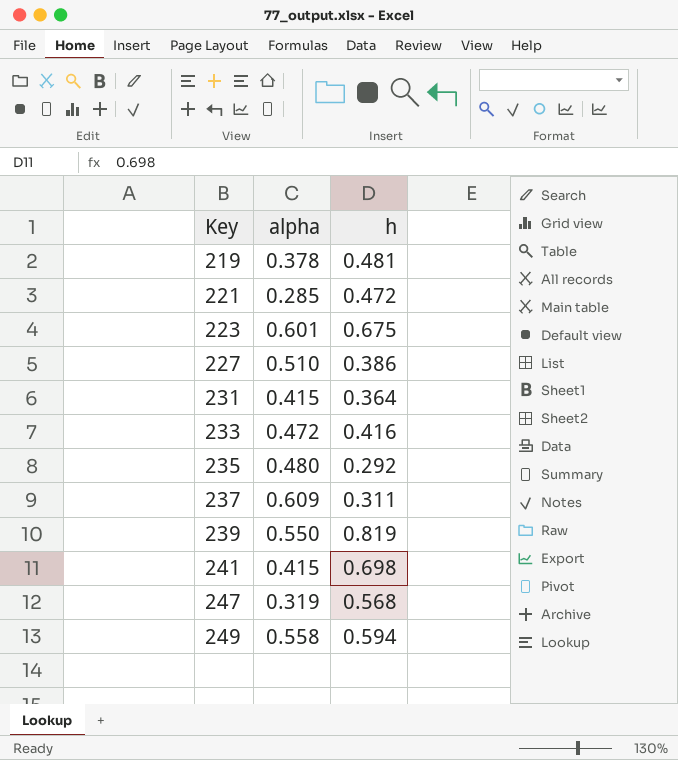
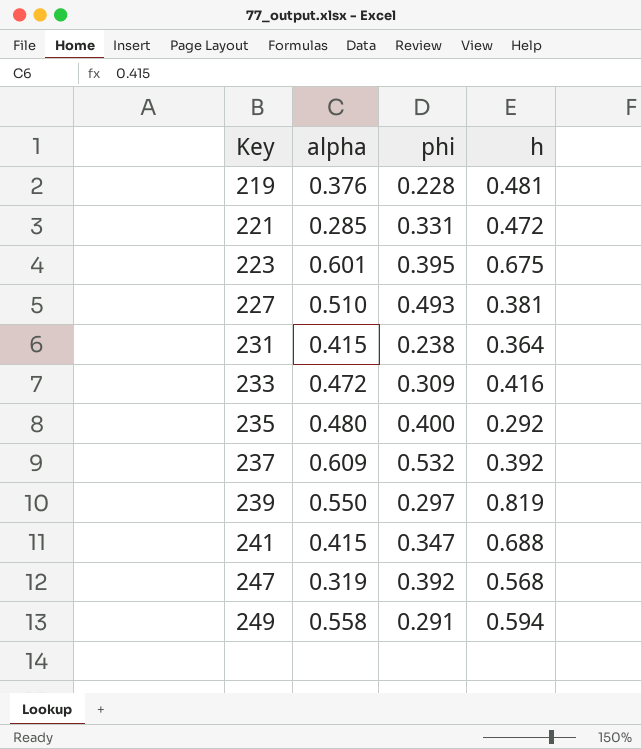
column phi | position: none -> 3
219 | alpha: 0.378 -> 0.376
227 | h: 0.386 -> 0.381
237 | h: 0.311 -> 0.392
241 | h: 0.698 -> 0.688

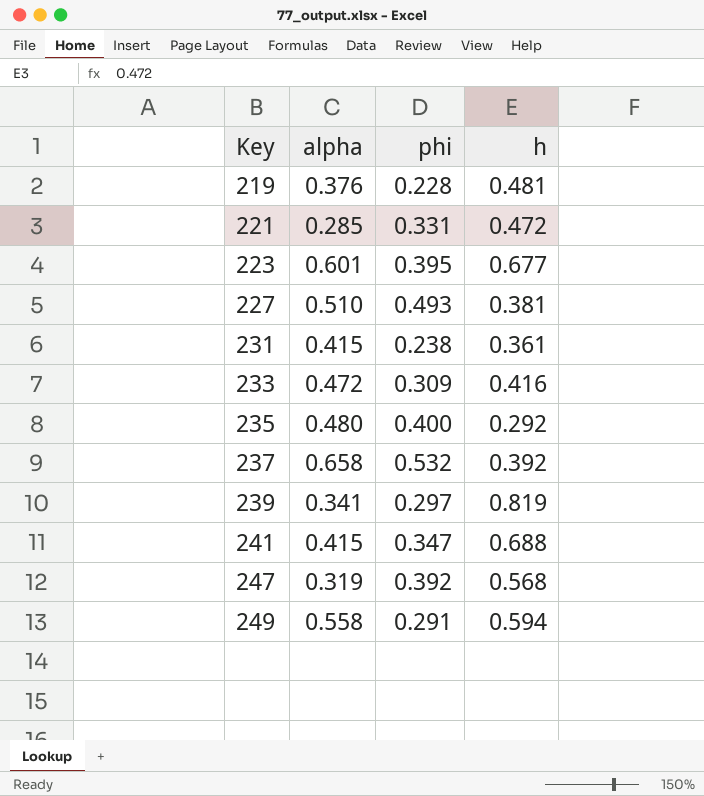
223 | h: 0.675 -> 0.677
231 | h: 0.364 -> 0.361
237 | alpha: 0.609 -> 0.658
239 | alpha: 0.550 -> 0.341

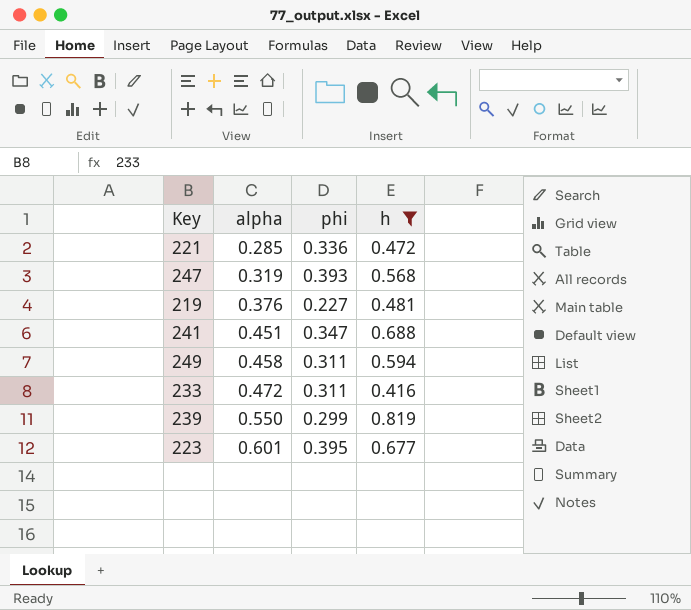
filter: none -> h >= 0.416
row order: Key ascending -> alpha ascending
221 | phi: 0.331 -> 0.336
247 | phi: 0.392 -> 0.393
219 | phi: 0.228 -> 0.227
241 | alpha: 0.415 -> 0.451
249 | alpha: 0.558 -> 0.458
249 | phi: 0.291 -> 0.311
233 | phi: 0.309 -> 0.311
239 | alpha: 0.341 -> 0.550
239 | phi: 0.297 -> 0.299

